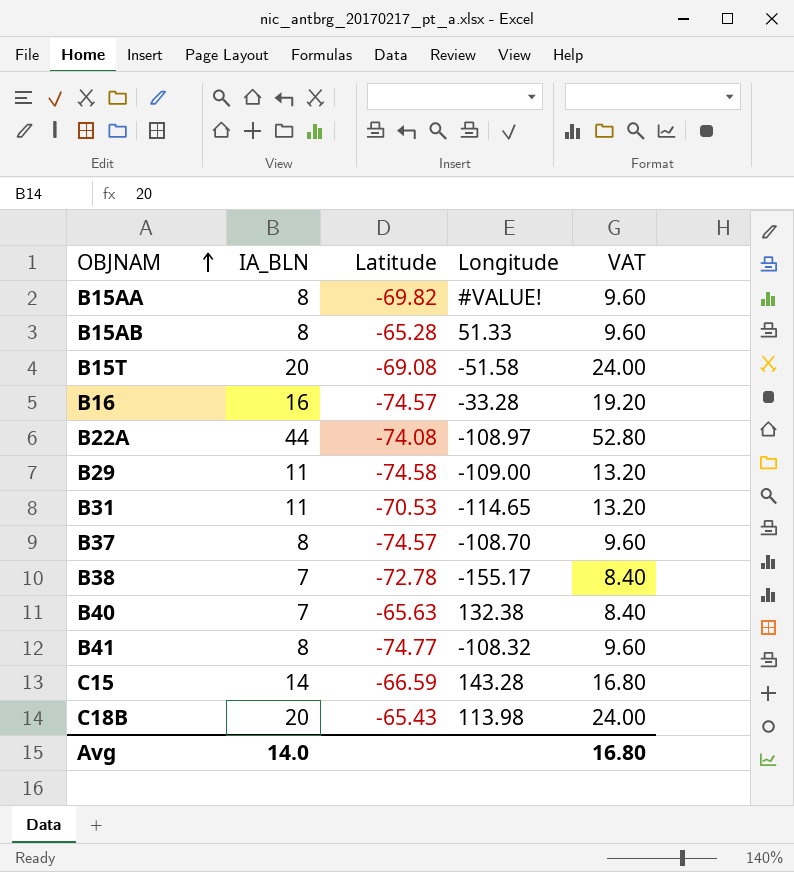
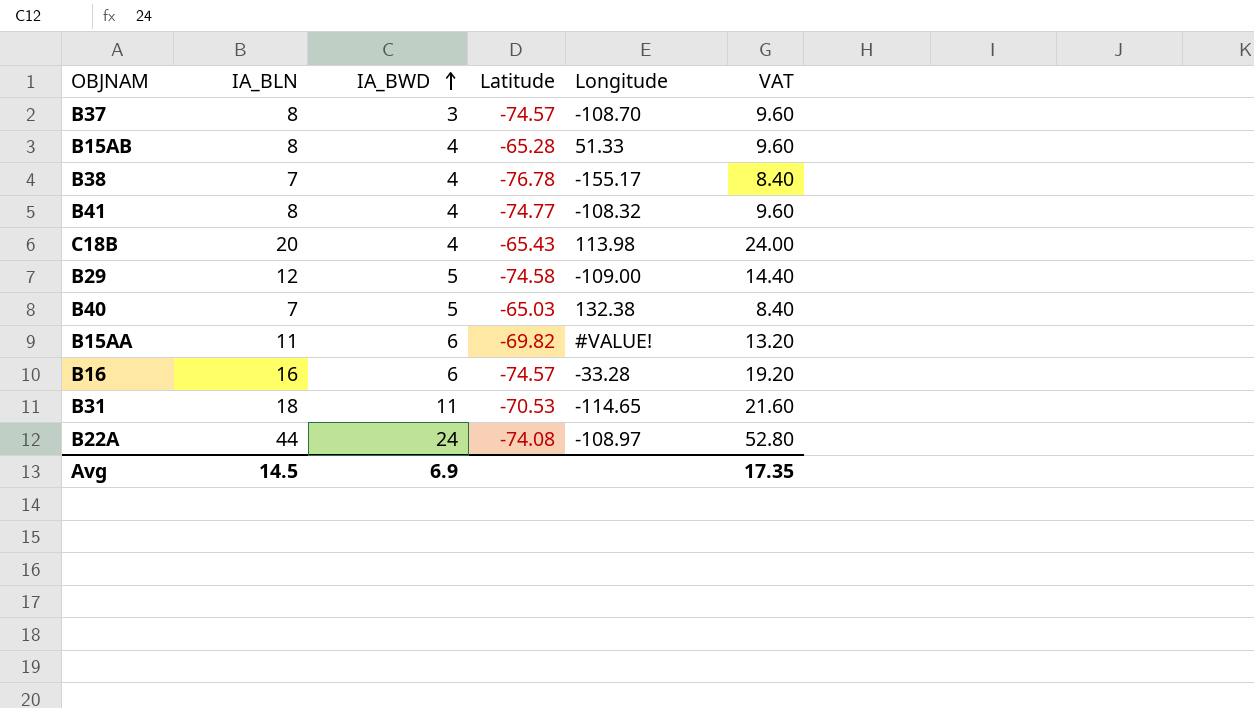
row order: OBJNAM ascending -> IA_BWD ascending
column IA_BWD | position: none -> 3
row B15T: 20 | -69.08 | -51.58 | 24.00 -> none
row C15: 14 | -66.59 | 143.28 | 16.80 -> none
B38 | Latitude: -72.78 -> -76.78
B29 | IA_BLN: 11 -> 12
B29 | VAT: 13.20 -> 14.40
B40 | Latitude: -65.63 -> -65.03
B15AA | IA_BLN: 8 -> 11
B15AA | VAT: 9.60 -> 13.20
B31 | IA_BLN: 11 -> 18
B31 | VAT: 13.20 -> 21.60
Avg | IA_BLN: 14.0 -> 14.5
Avg | VAT: 16.80 -> 17.35

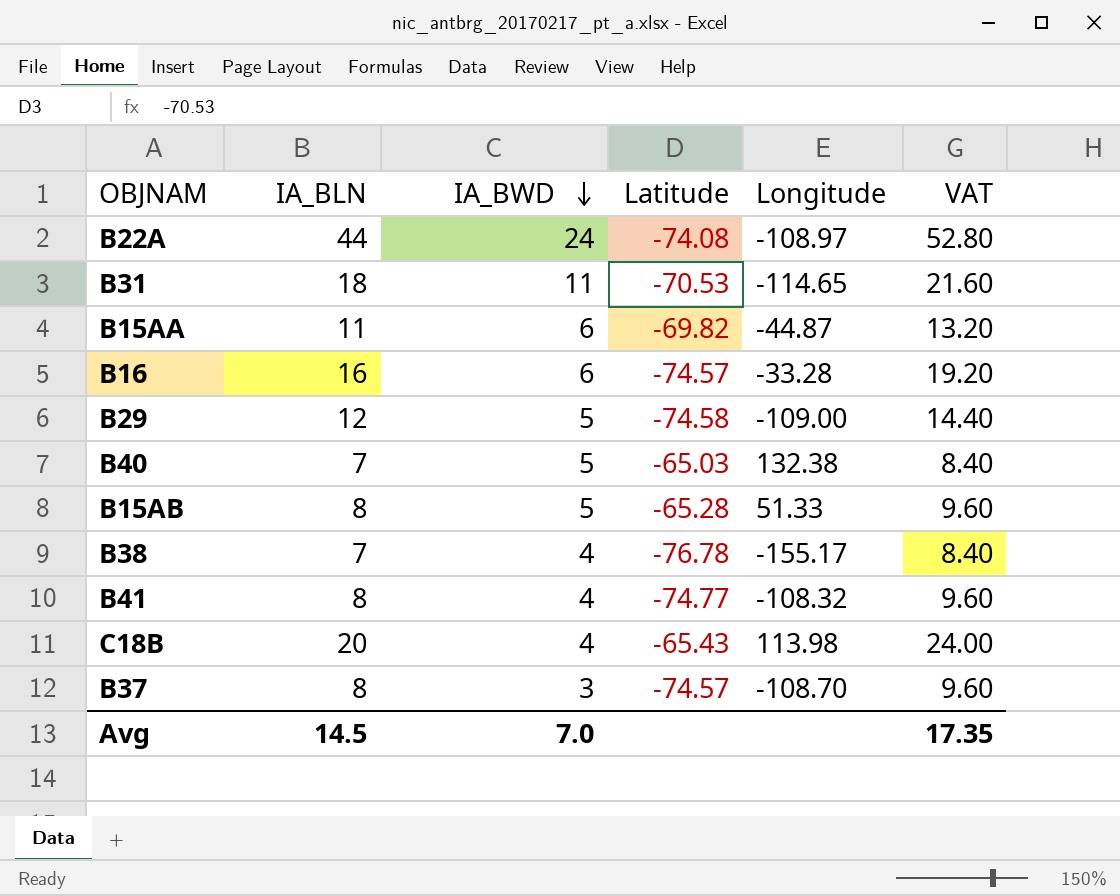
row order: IA_BWD ascending -> IA_BWD descending
B15AA | Longitude: #VALUE! -> -44.87
B15AB | IA_BWD: 4 -> 5
Avg | IA_BWD: 6.9 -> 7.0

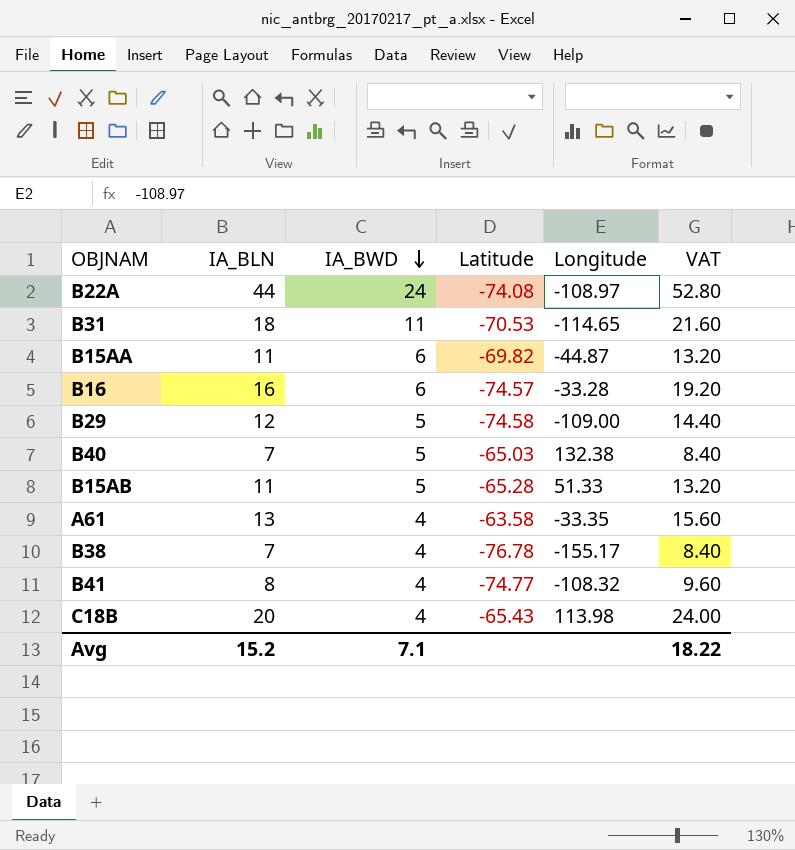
row B37: 8 | 3 | -74.57 | -108.70 | 9.60 -> none
B15AB | IA_BLN: 8 -> 11
B15AB | VAT: 9.60 -> 13.20
row A61: none -> 13 | 4 | -63.58 | -33.35 | 15.60
Avg | IA_BLN: 14.5 -> 15.2
Avg | IA_BWD: 7.0 -> 7.1
Avg | VAT: 17.35 -> 18.22

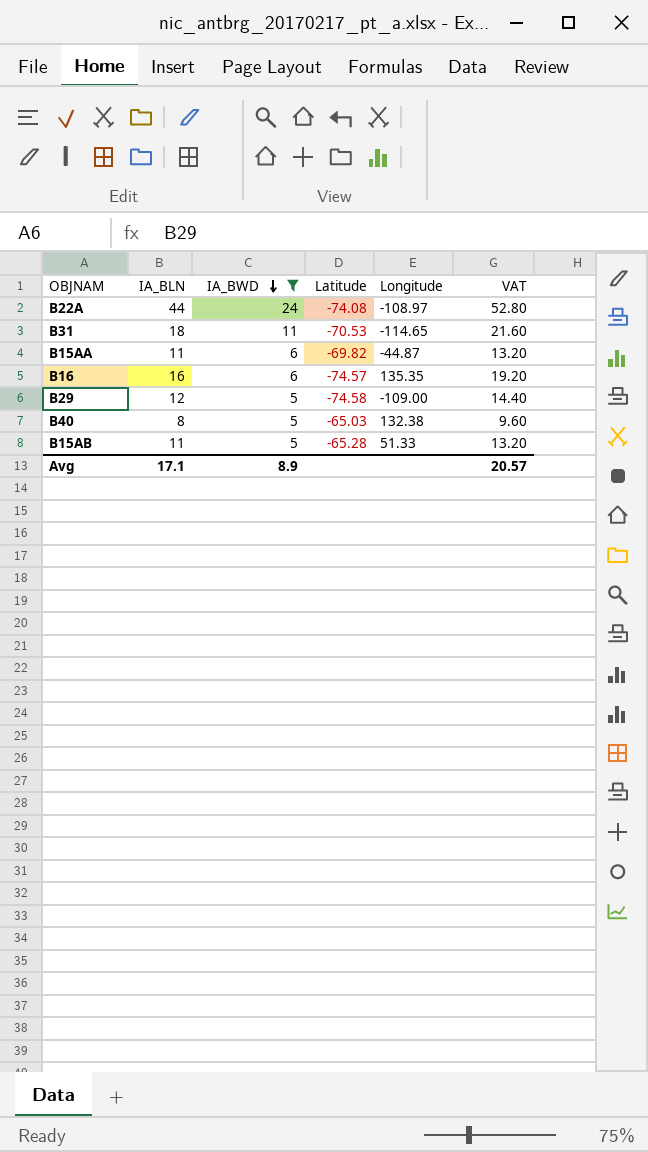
filter: none -> IA_BWD != 4
B16 | Longitude: -33.28 -> 135.35
B40 | IA_BLN: 7 -> 8
B40 | VAT: 8.40 -> 9.60
Avg | IA_BLN: 15.2 -> 17.1
Avg | IA_BWD: 7.1 -> 8.9
Avg | VAT: 18.22 -> 20.57

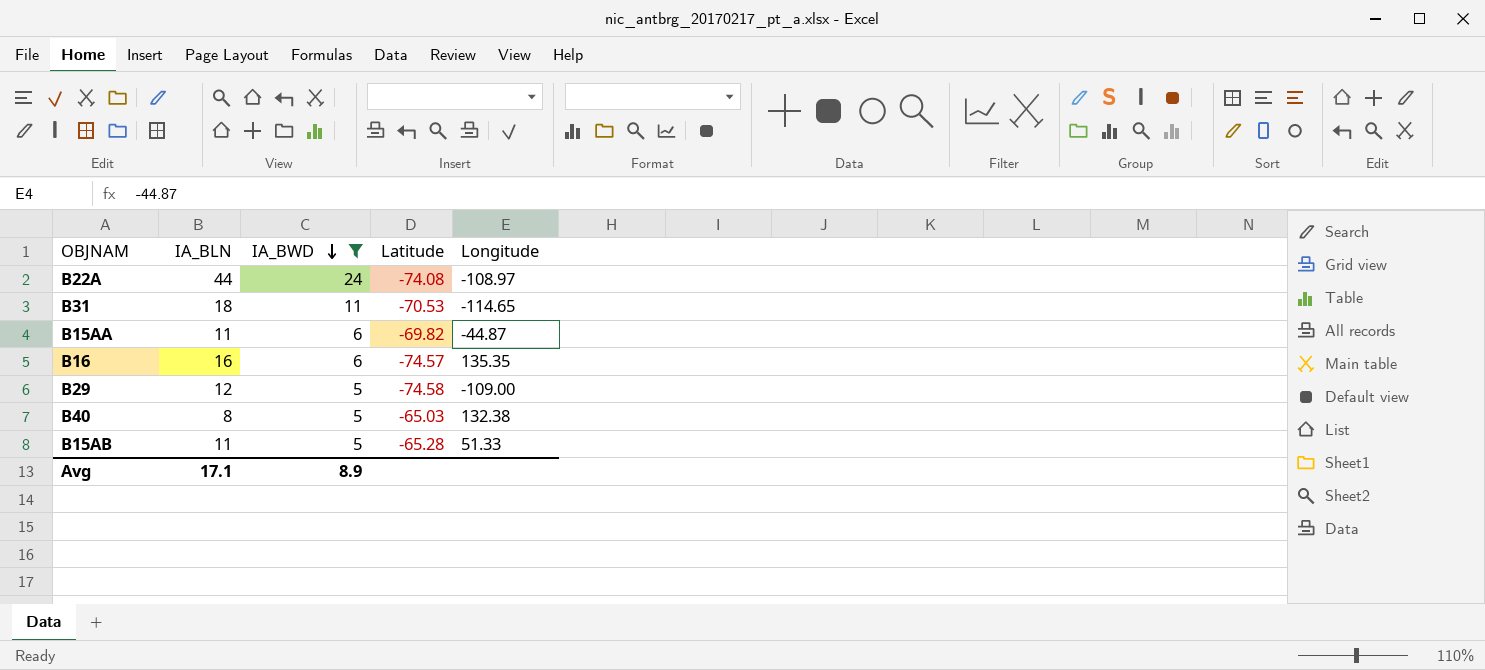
column VAT | formula: [IA_BLN] * 1.2 -> none

